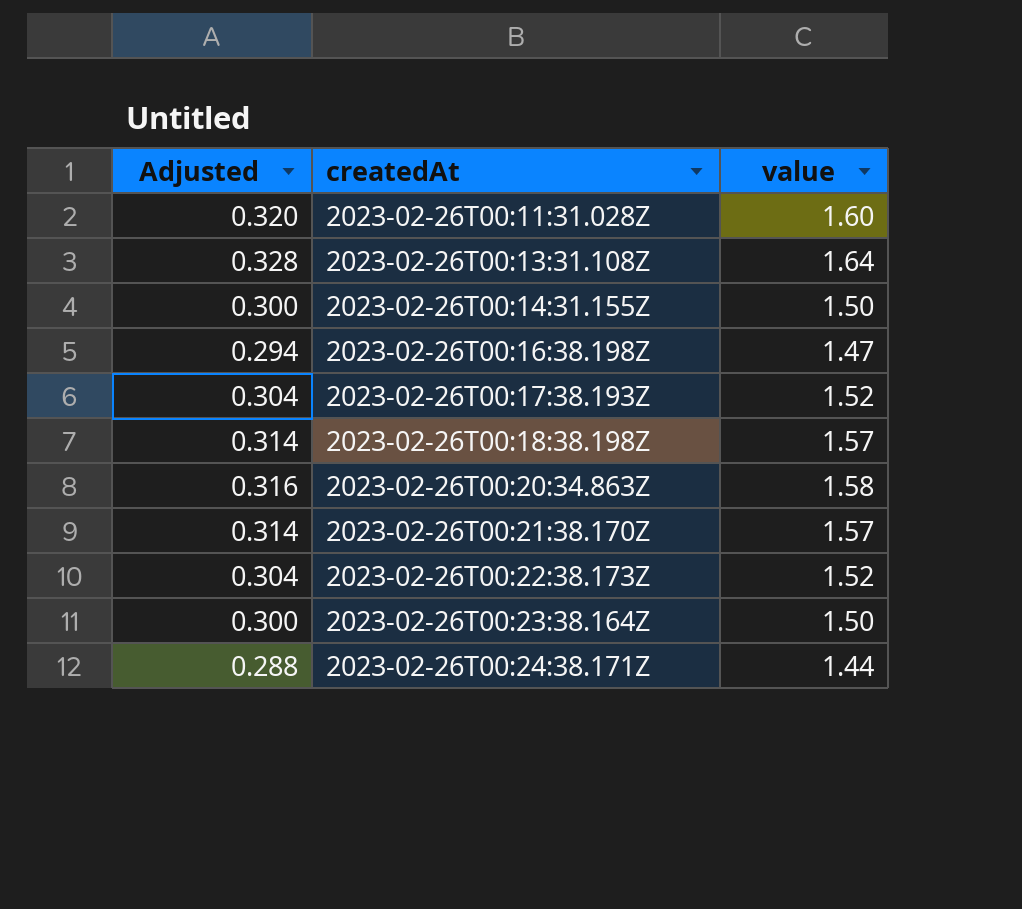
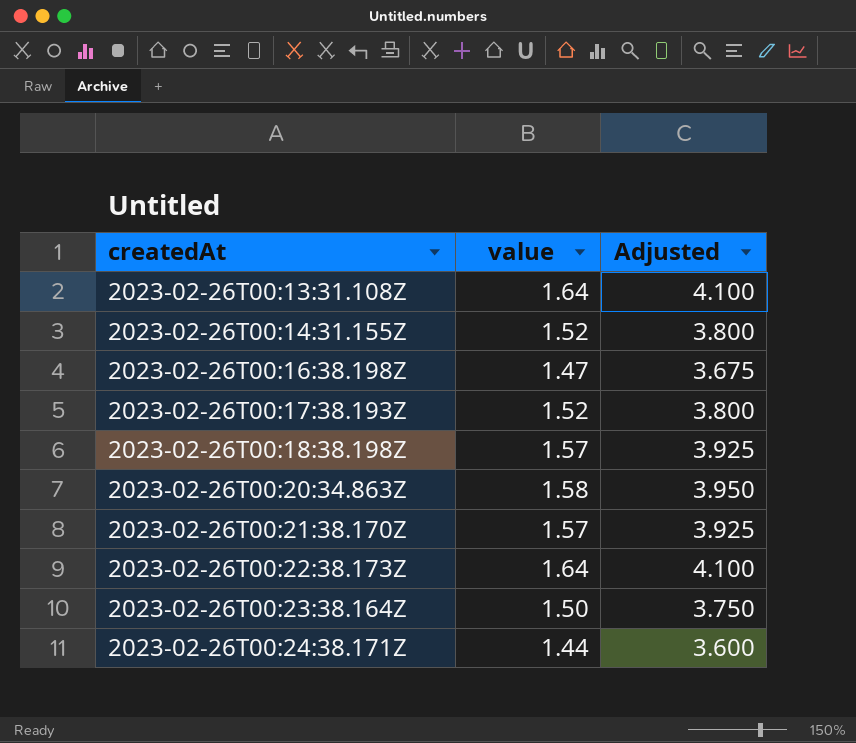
column Adjusted | formula: [value] * 0.2 -> [value] * 2.5
column Adjusted | position: 1 -> 3
row 2023-02-26T00:11:31.028Z: 0.320 | 1.60 -> none
2023-02-26T00:14:31.155Z | value: 1.50 -> 1.52
2023-02-26T00:22:38.173Z | value: 1.52 -> 1.64

